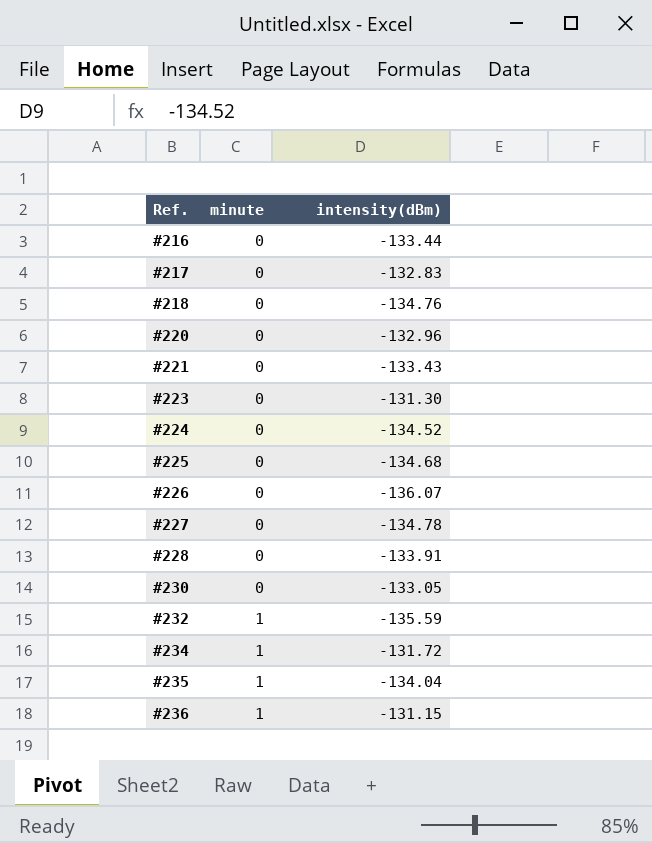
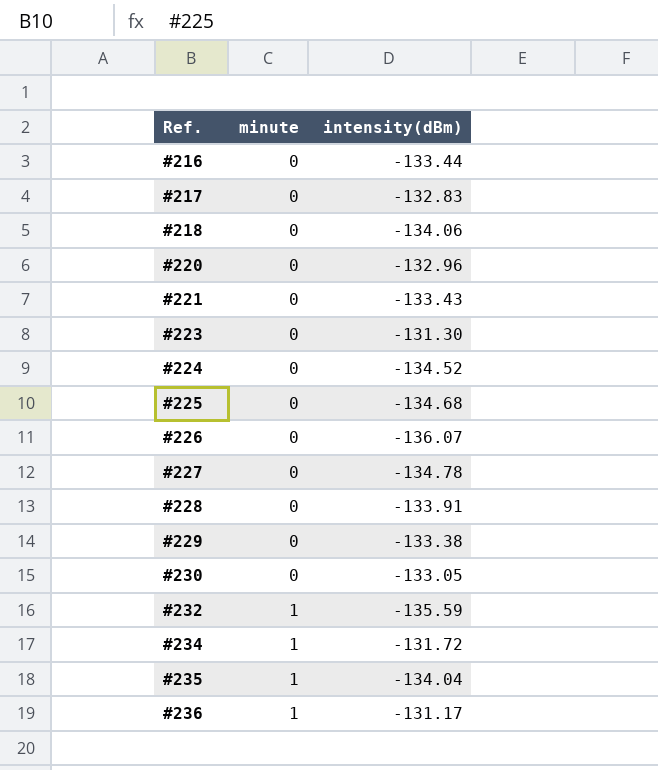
#218 | intensity(dBm): -134.76 -> -134.06
row #229: none -> 0 | -133.38
#236 | intensity(dBm): -131.15 -> -131.17

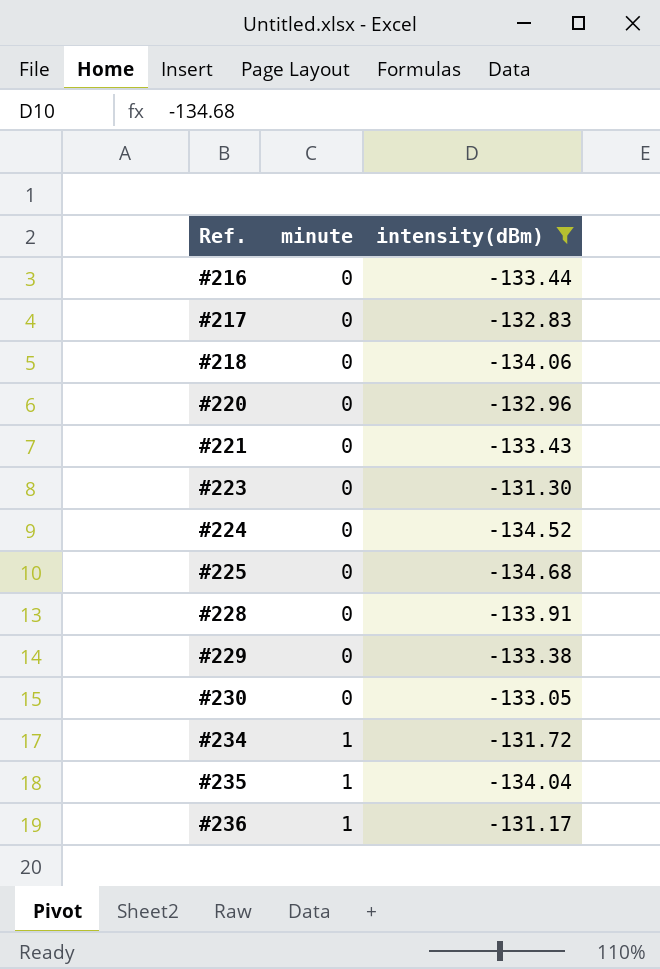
filter: none -> intensity(dBm) >= -134.68

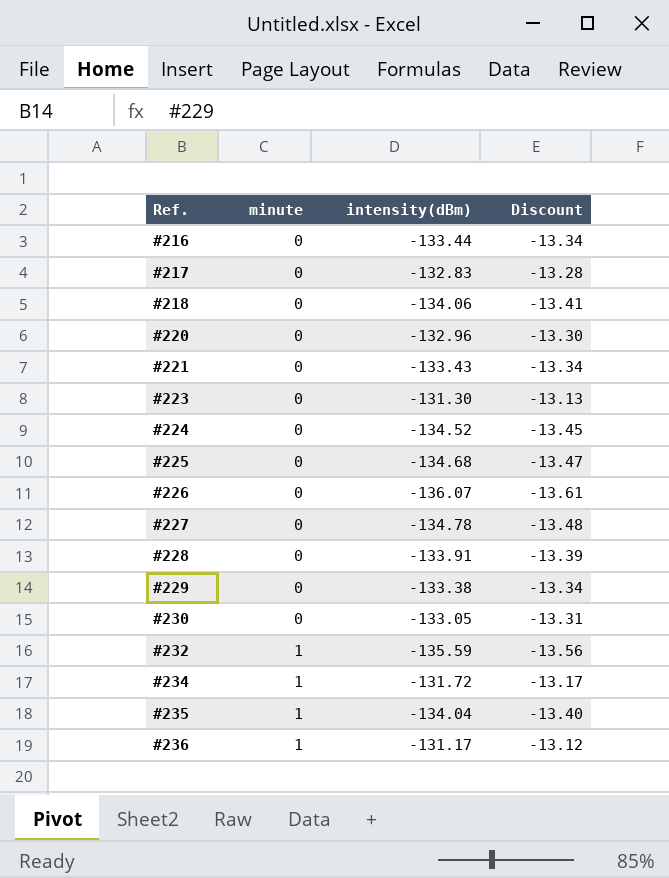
filter: intensity(dBm) >= -134.68 -> none
column Discount | formula: none -> [intensity(dBm)] * 0.1

